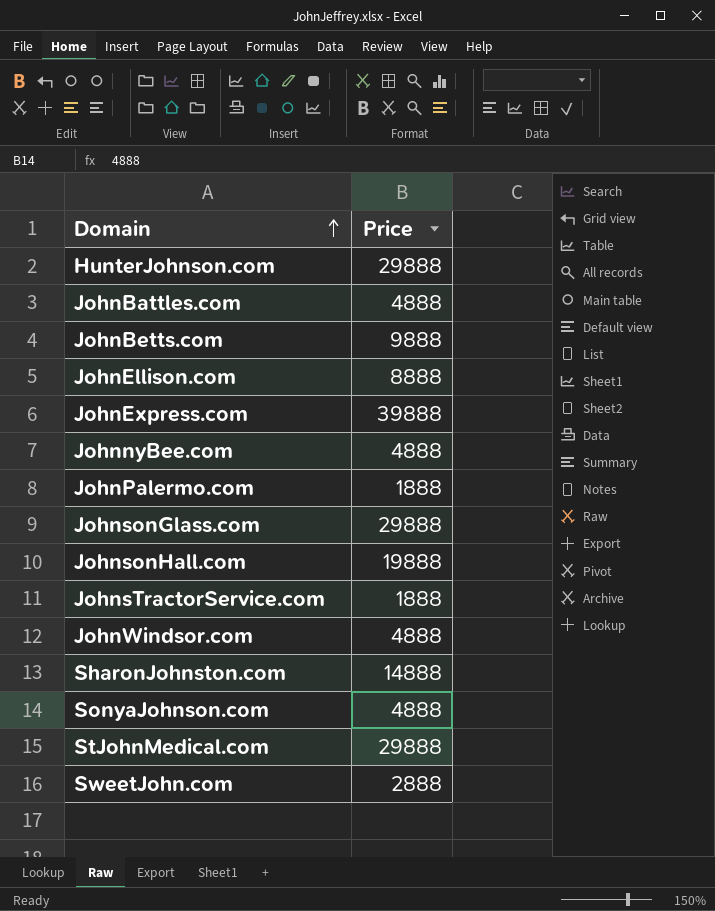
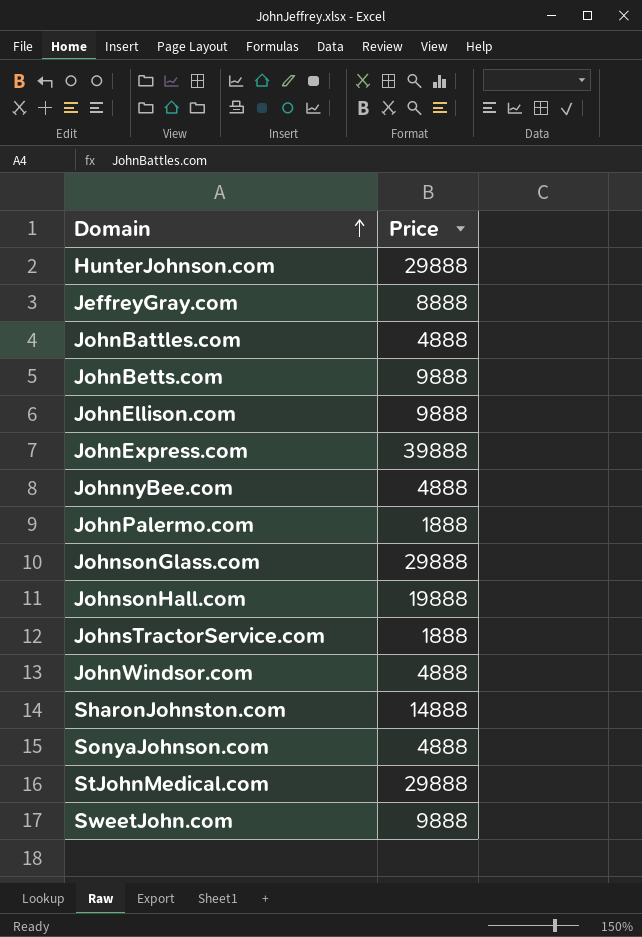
row JeffreyGray.com: none -> 8888
JohnEllison.com | Price: 8888 -> 9888
SweetJohn.com | Price: 2888 -> 9888

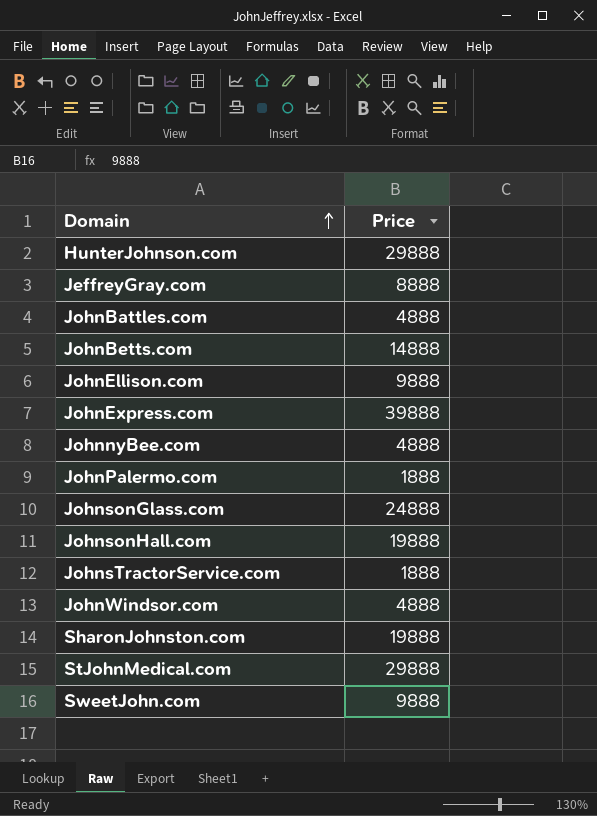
row SonyaJohnson.com: 4888 -> none
JohnBetts.com | Price: 9888 -> 14888
JohnsonGlass.com | Price: 29888 -> 24888
SharonJohnston.com | Price: 14888 -> 19888

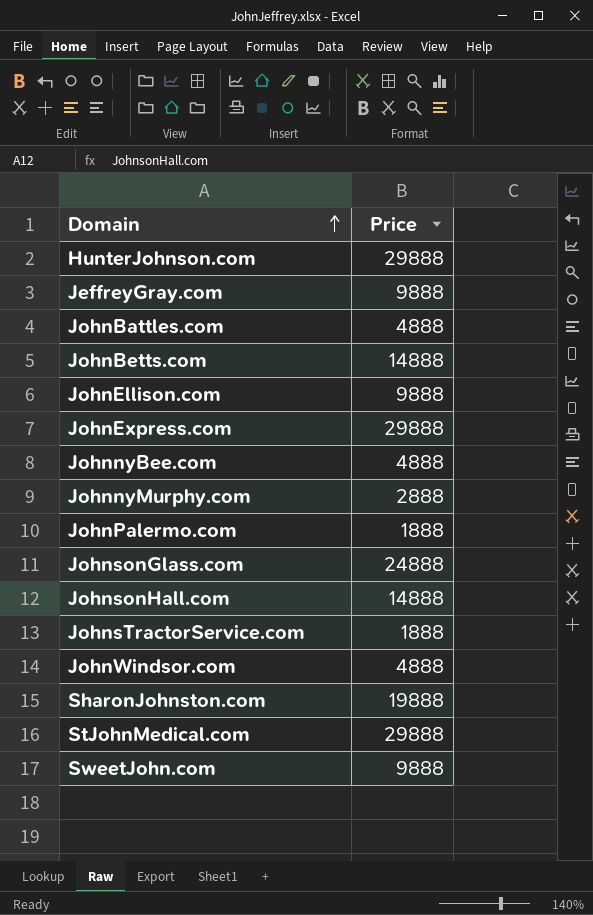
JeffreyGray.com | Price: 8888 -> 9888
JohnExpress.com | Price: 39888 -> 29888
row JohnnyMurphy.com: none -> 2888
JohnsonHall.com | Price: 19888 -> 14888

